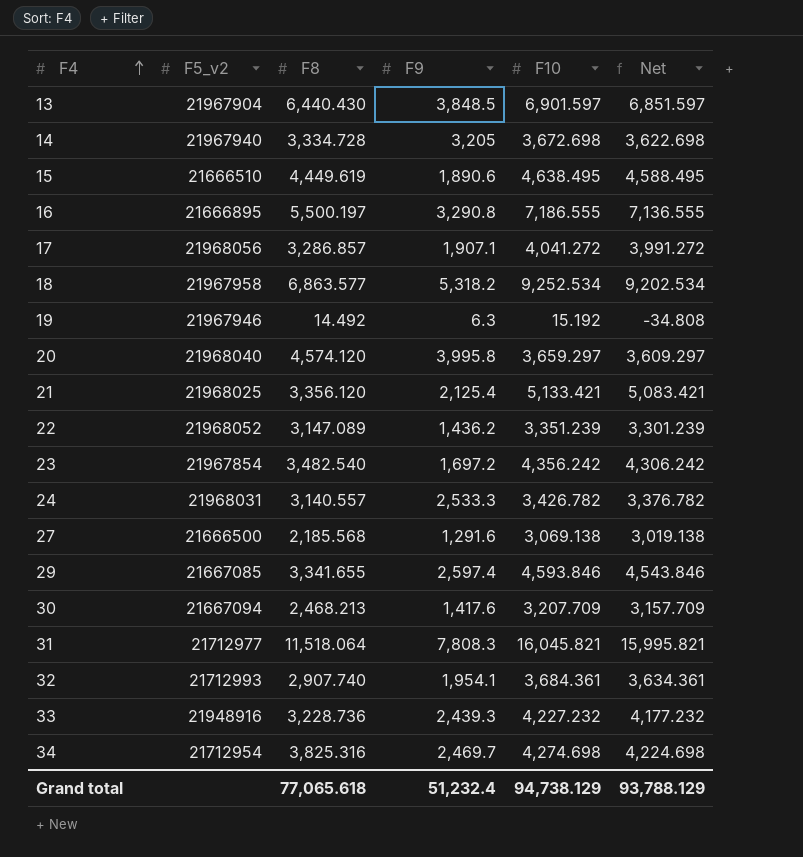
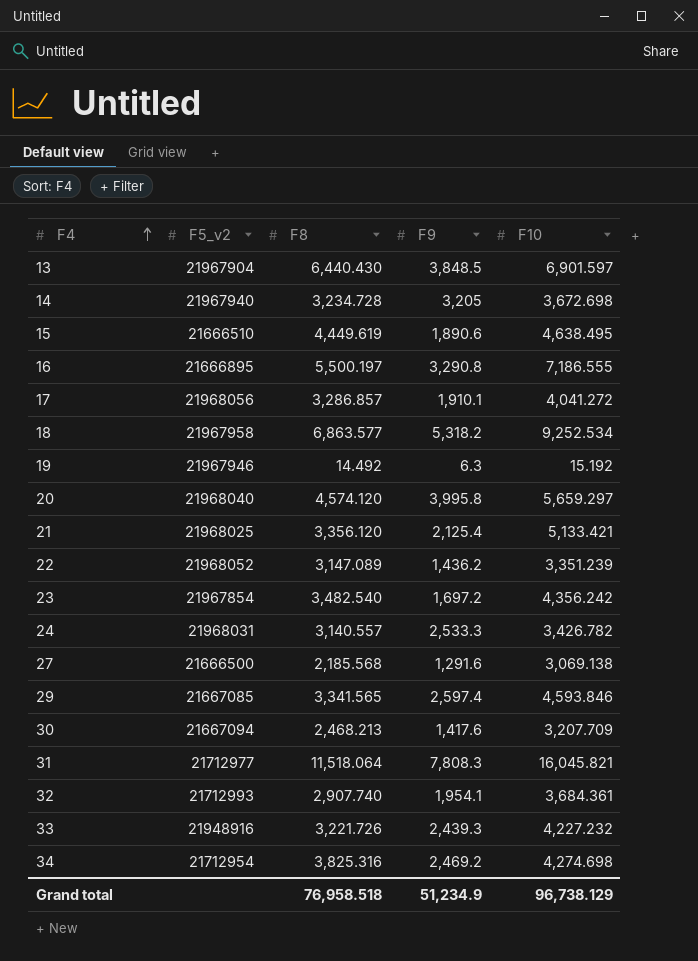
column Net | formula: [F10] - 50 -> none
14 | F8: 3,334.728 -> 3,234.728
17 | F9: 1,907.1 -> 1,910.1
20 | F10: 3,659.297 -> 5,659.297
29 | F8: 3,341.655 -> 3,341.565
33 | F8: 3,228.736 -> 3,221.726
34 | F9: 2,469.7 -> 2,469.2
Grand total | F8: 77,065.618 -> 76,958.518
Grand total | F9: 51,232.4 -> 51,234.9
Grand total | F10: 94,738.129 -> 96,738.129

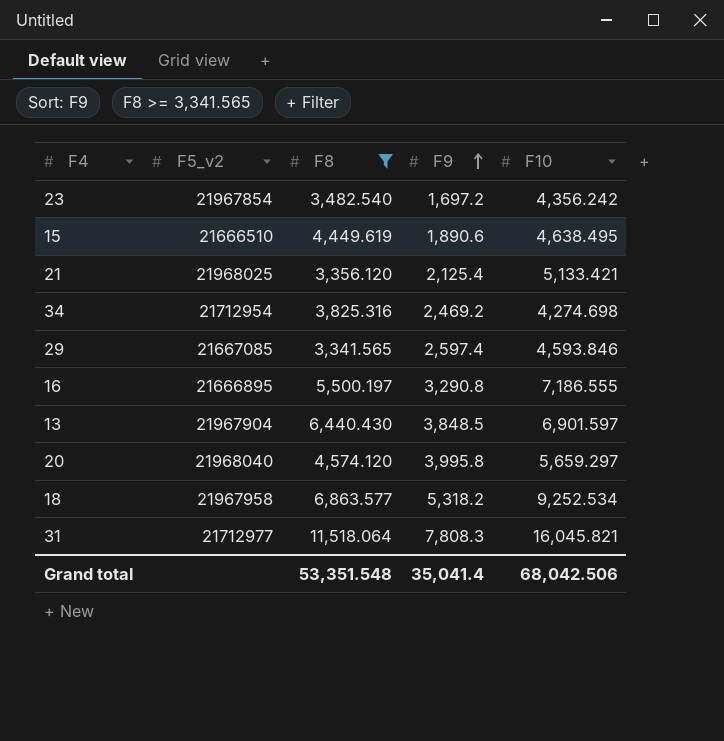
filter: none -> F8 >= 3,341.565
row order: F4 ascending -> F9 ascending
Grand total | F8: 76,958.518 -> 53,351.548
Grand total | F9: 51,234.9 -> 35,041.4
Grand total | F10: 96,738.129 -> 68,042.506

